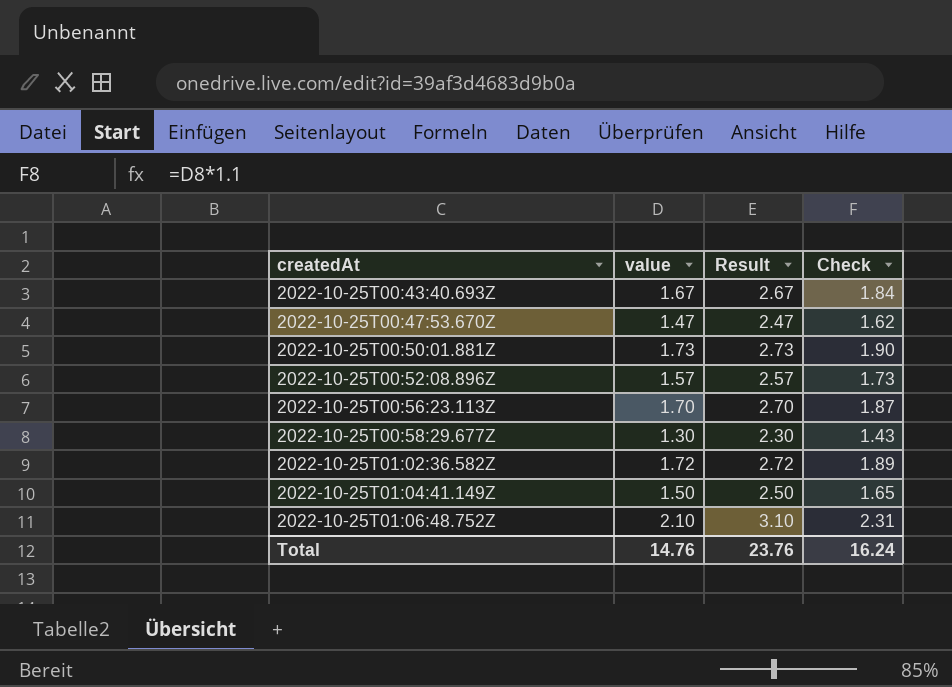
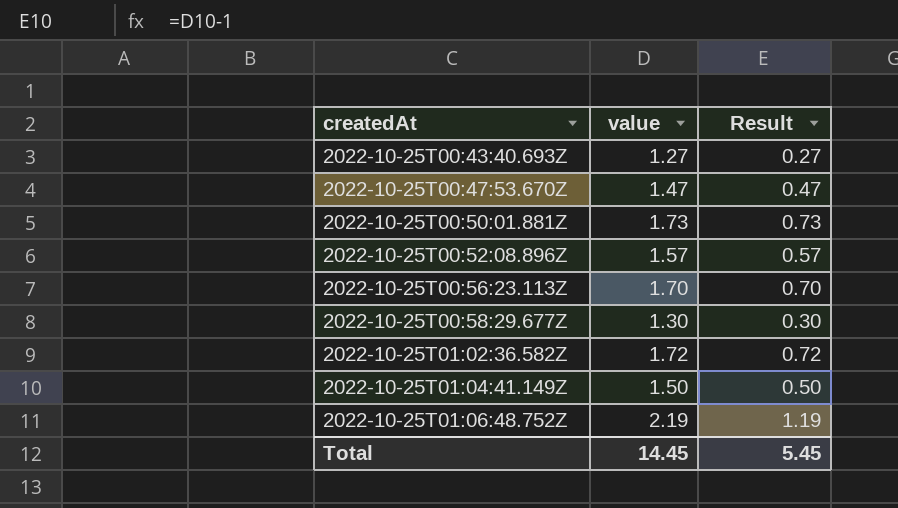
column Check | formula: [value] * 1.1 -> none
column Result | formula: [value] + 1 -> [value] - 1
2022-10-25T00:43:40.693Z | value: 1.67 -> 1.27
2022-10-25T01:06:48.752Z | value: 2.10 -> 2.19
Total | value: 14.76 -> 14.45
Total | Result: 23.76 -> 5.45

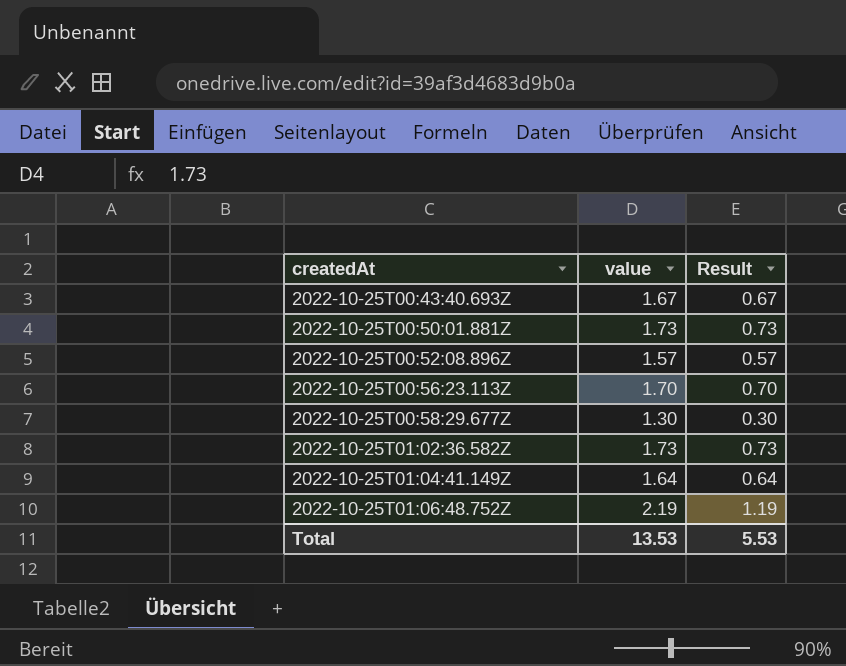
row 2022-10-25T00:47:53.670Z: 1.47 | 0.47 -> none
2022-10-25T00:43:40.693Z | value: 1.27 -> 1.67
2022-10-25T00:43:40.693Z | Result: 0.27 -> 0.67
2022-10-25T01:02:36.582Z | value: 1.72 -> 1.73
2022-10-25T01:02:36.582Z | Result: 0.72 -> 0.73
2022-10-25T01:04:41.149Z | value: 1.50 -> 1.64
2022-10-25T01:04:41.149Z | Result: 0.50 -> 0.64
Total | value: 14.45 -> 13.53
Total | Result: 5.45 -> 5.53

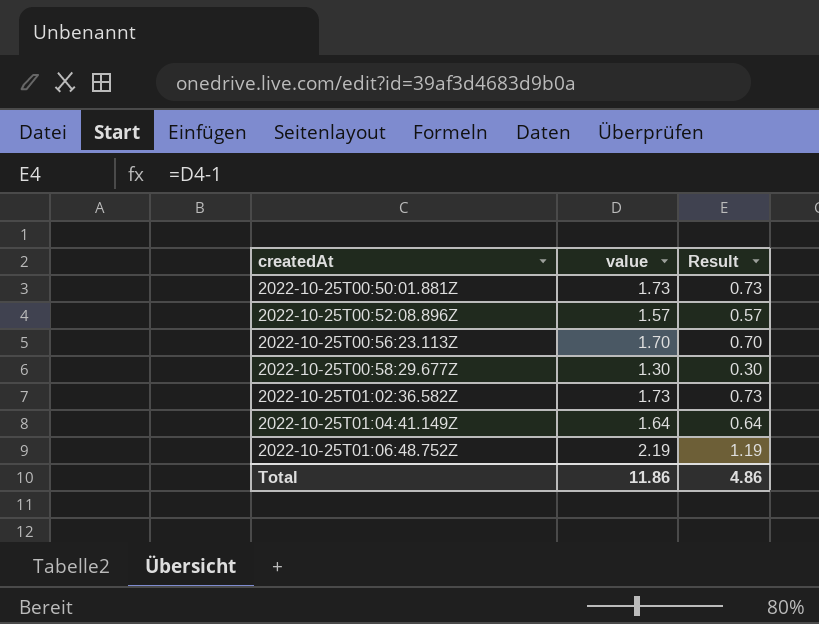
row 2022-10-25T00:43:40.693Z: 1.67 | 0.67 -> none
Total | value: 13.53 -> 11.86
Total | Result: 5.53 -> 4.86

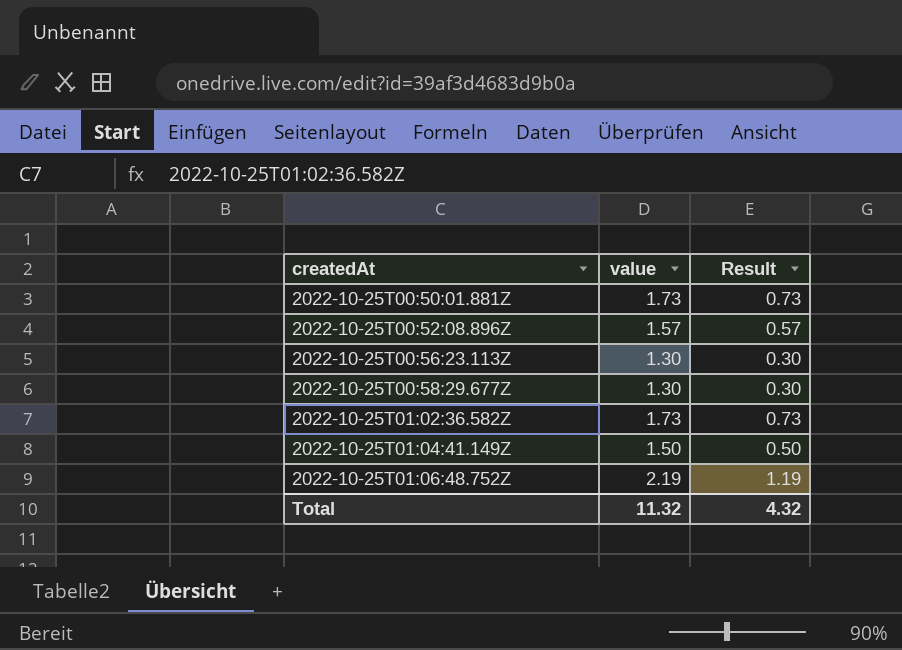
2022-10-25T00:56:23.113Z | value: 1.70 -> 1.30
2022-10-25T00:56:23.113Z | Result: 0.70 -> 0.30
2022-10-25T01:04:41.149Z | value: 1.64 -> 1.50
2022-10-25T01:04:41.149Z | Result: 0.64 -> 0.50
Total | value: 11.86 -> 11.32
Total | Result: 4.86 -> 4.32

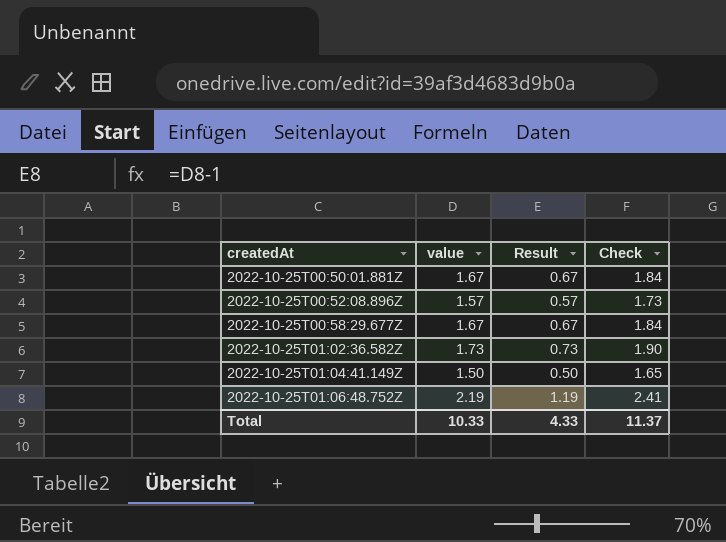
column Check | formula: none -> [value] * 1.1
row 2022-10-25T00:56:23.113Z: 1.30 | 0.30 -> none
2022-10-25T00:50:01.881Z | value: 1.73 -> 1.67
2022-10-25T00:50:01.881Z | Result: 0.73 -> 0.67
2022-10-25T00:58:29.677Z | value: 1.30 -> 1.67
2022-10-25T00:58:29.677Z | Result: 0.30 -> 0.67
Total | value: 11.32 -> 10.33
Total | Result: 4.32 -> 4.33

